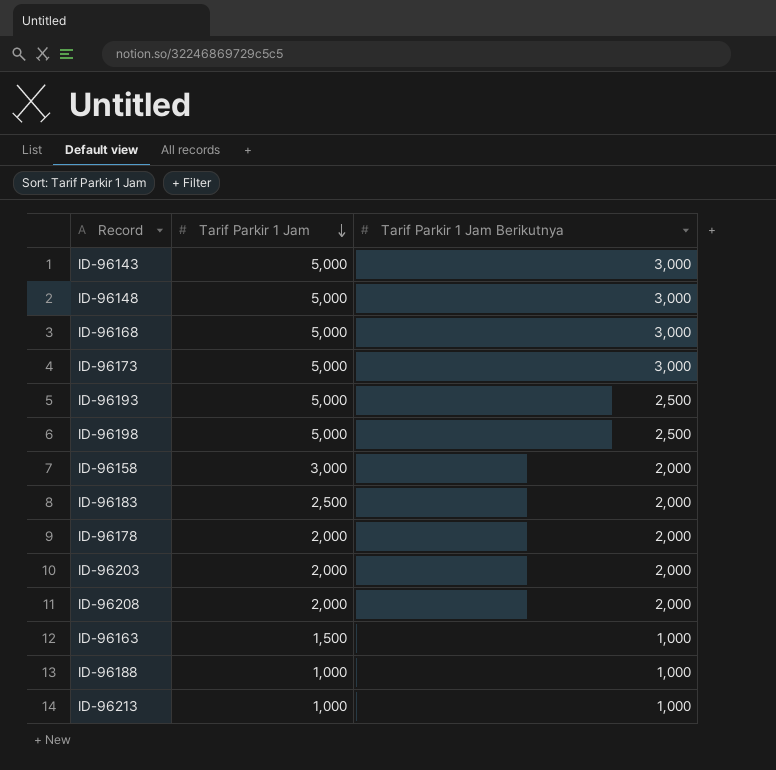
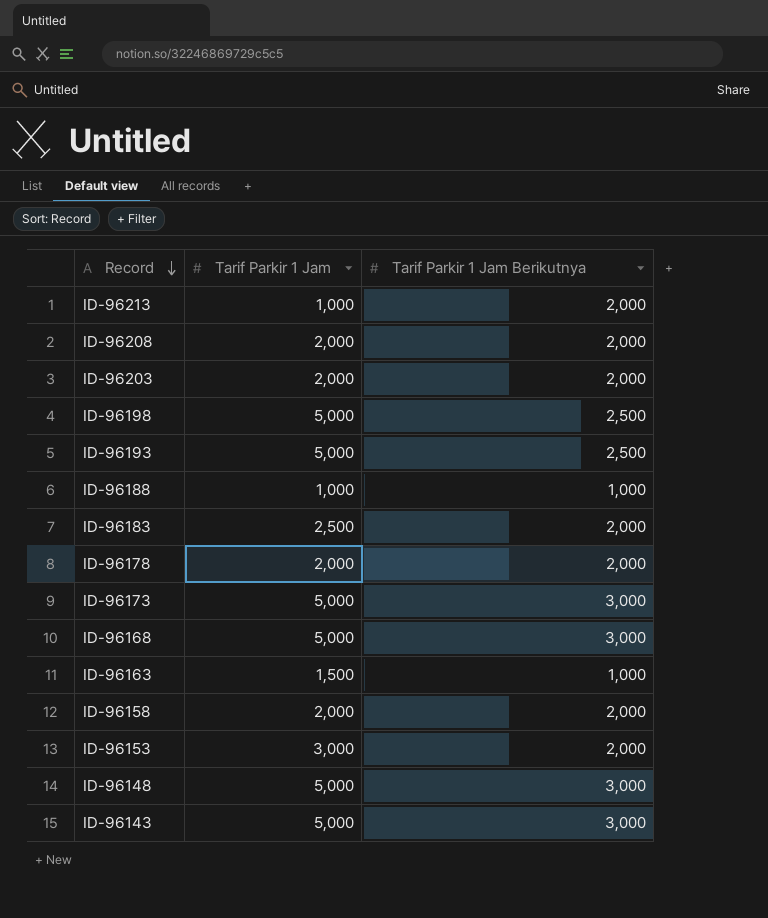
row order: Tarif Parkir 1 Jam descending -> Record descending
ID-96213 | Tarif Parkir 1 Jam Berikutnya: 1,000 -> 2,000
ID-96158 | Tarif Parkir 1 Jam: 3,000 -> 2,000
row ID-96153: none -> 3,000 | 2,000

